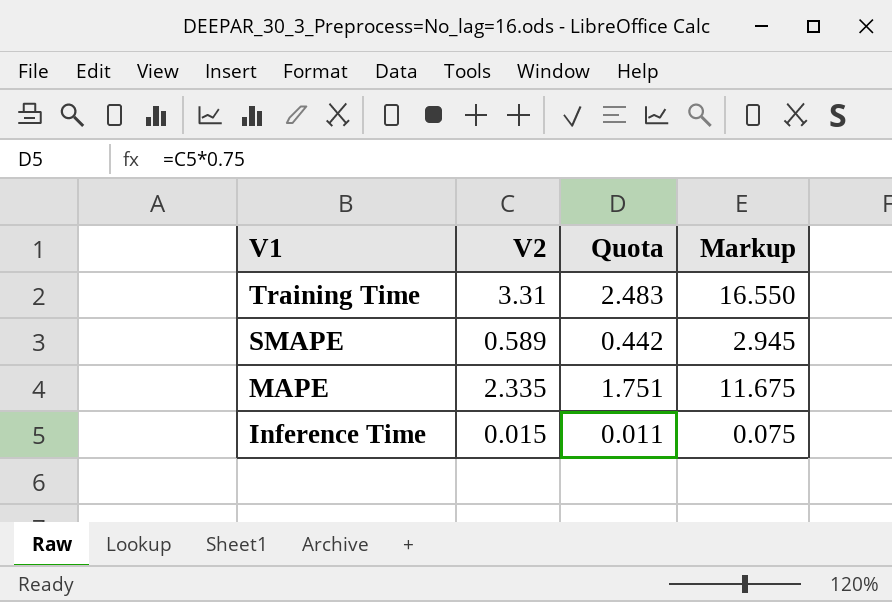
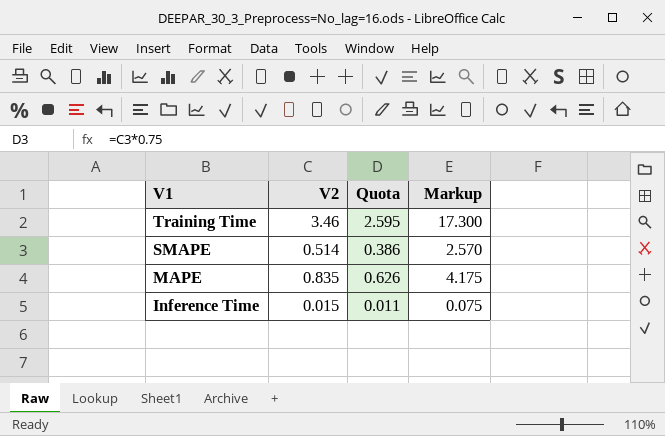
Training Time | V2: 3.31 -> 3.46
Training Time | Quota: 2.483 -> 2.595
Training Time | Markup: 16.550 -> 17.300
SMAPE | V2: 0.589 -> 0.514
SMAPE | Quota: 0.442 -> 0.386
SMAPE | Markup: 2.945 -> 2.570
MAPE | V2: 2.335 -> 0.835
MAPE | Quota: 1.751 -> 0.626
MAPE | Markup: 11.675 -> 4.175

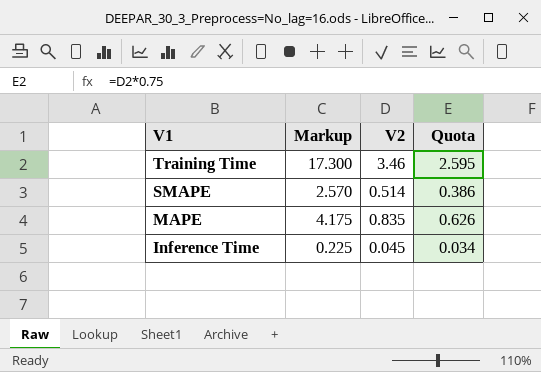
column Markup | position: 4 -> 2
Inference Time | Markup: 0.075 -> 0.225
Inference Time | V2: 0.015 -> 0.045
Inference Time | Quota: 0.011 -> 0.034

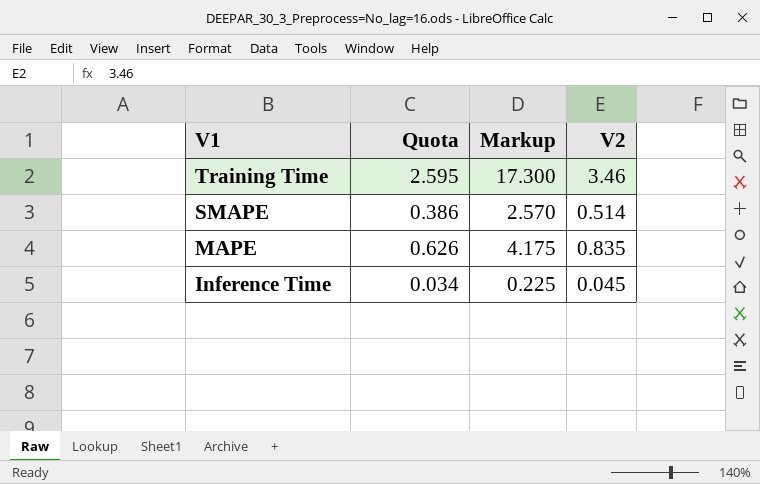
column Quota | position: 4 -> 2

